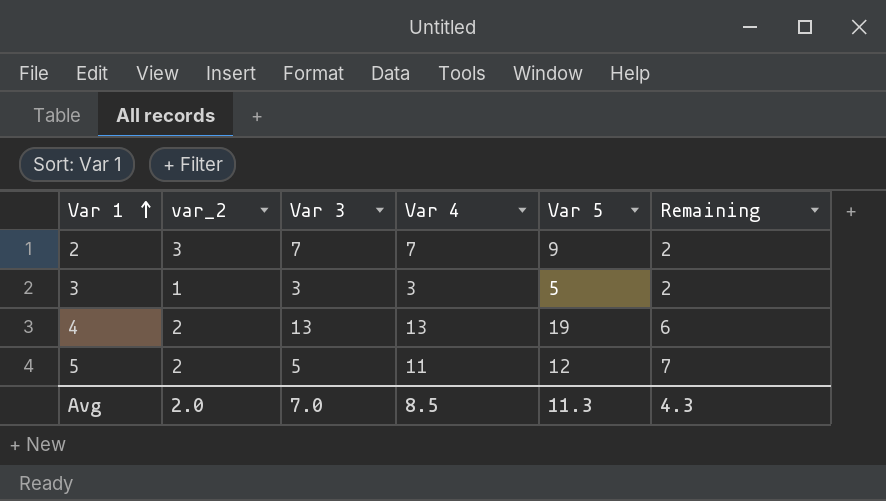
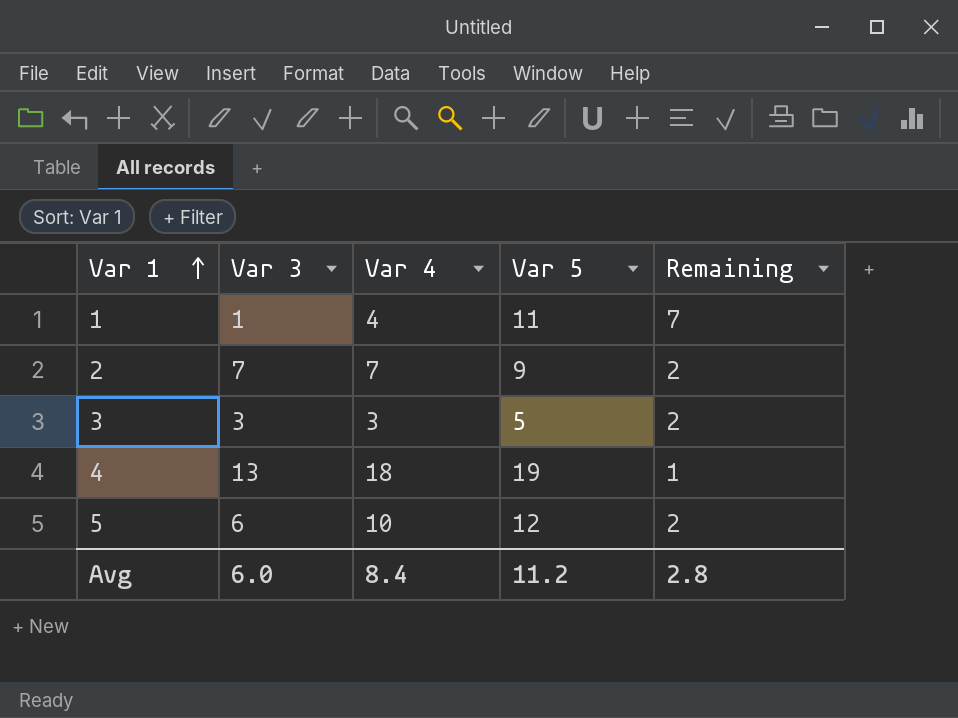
column var_2 | position: 2 -> none
column Remaining | formula: [Var 5] - [Var 3] -> [Var 5] - [Var 4]
row 1: none -> 1 | 4 | 11 | 7
4 | Var 4: 13 -> 18
5 | Var 3: 5 -> 6
5 | Var 4: 11 -> 10
Avg | Var 3: 7.0 -> 6.0
Avg | Var 4: 8.5 -> 8.4
Avg | Var 5: 11.3 -> 11.2
Avg | Remaining: 4.3 -> 2.8

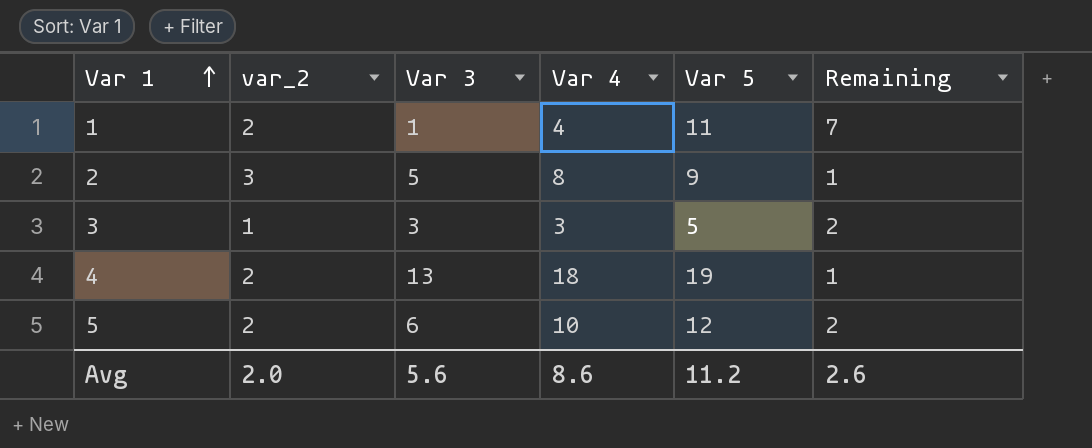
column var_2 | position: none -> 2
2 | Var 3: 7 -> 5
2 | Var 4: 7 -> 8
2 | Remaining: 2 -> 1
Avg | Var 3: 6.0 -> 5.6
Avg | Var 4: 8.4 -> 8.6
Avg | Remaining: 2.8 -> 2.6

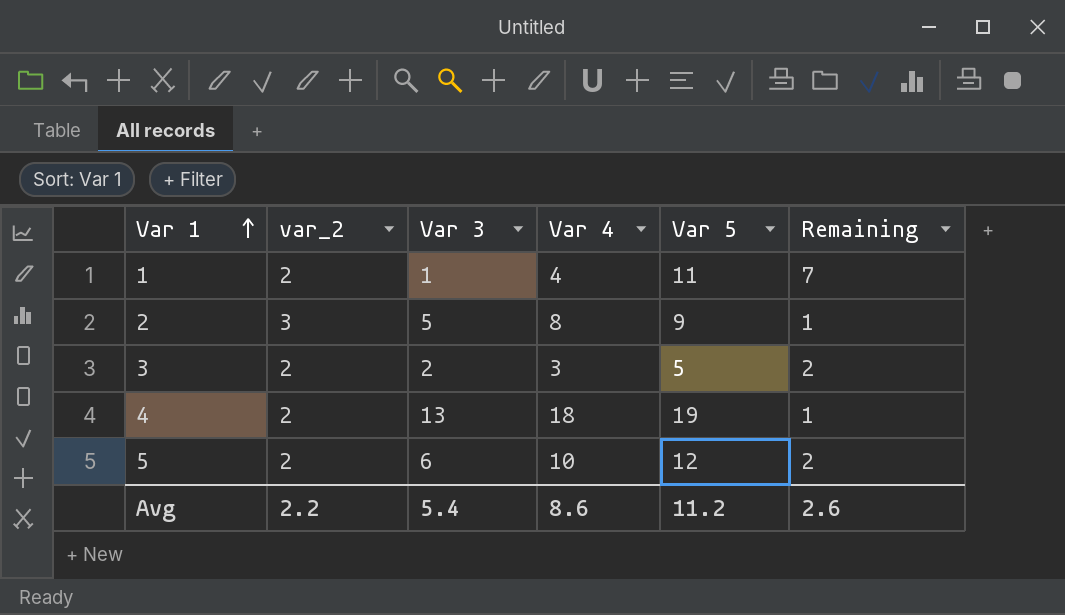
3 | var_2: 1 -> 2
3 | Var 3: 3 -> 2
Avg | var_2: 2.0 -> 2.2
Avg | Var 3: 5.6 -> 5.4

